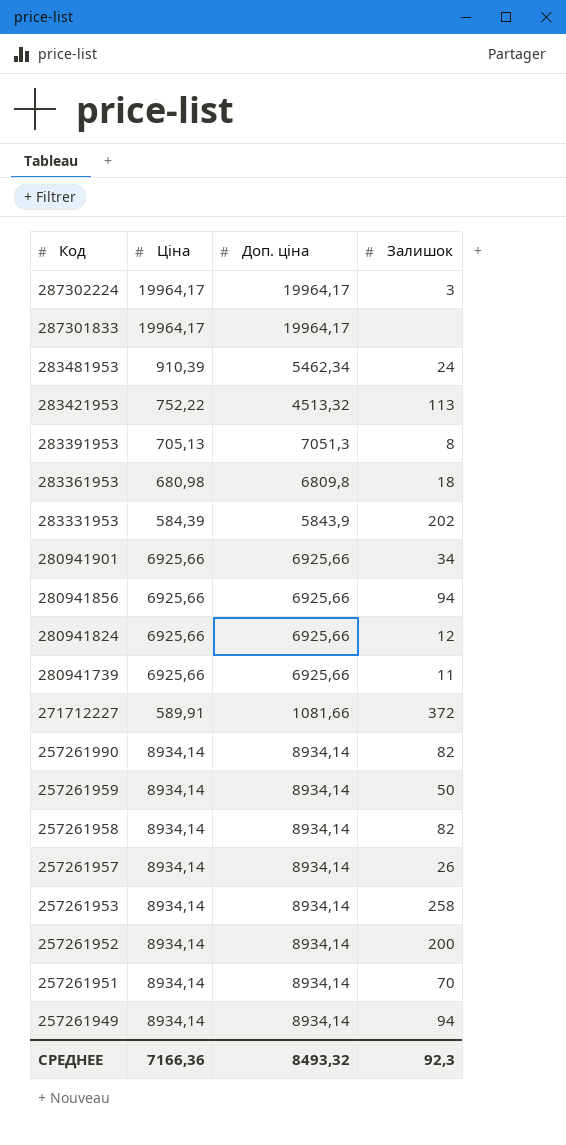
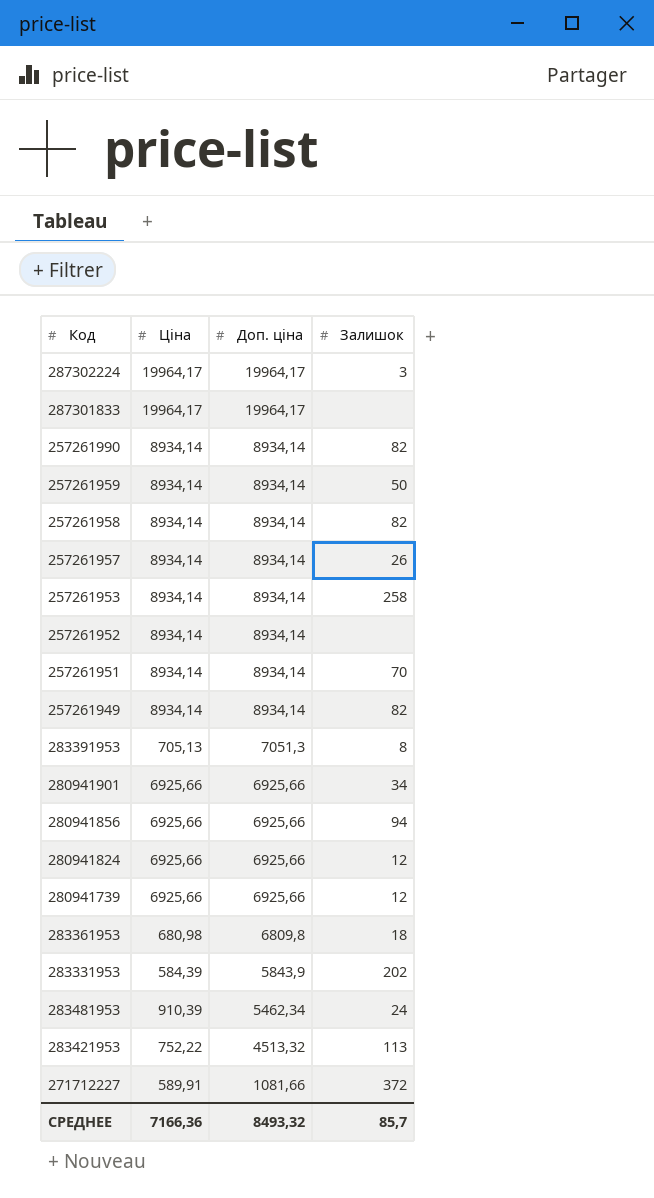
row order: Код descending -> Доп. ціна descending
257261952 | Залишок: 200 -> none
257261949 | Залишок: 94 -> 82
280941739 | Залишок: 11 -> 12
СРЕДНЕЕ | Залишок: 92,3 -> 85,7

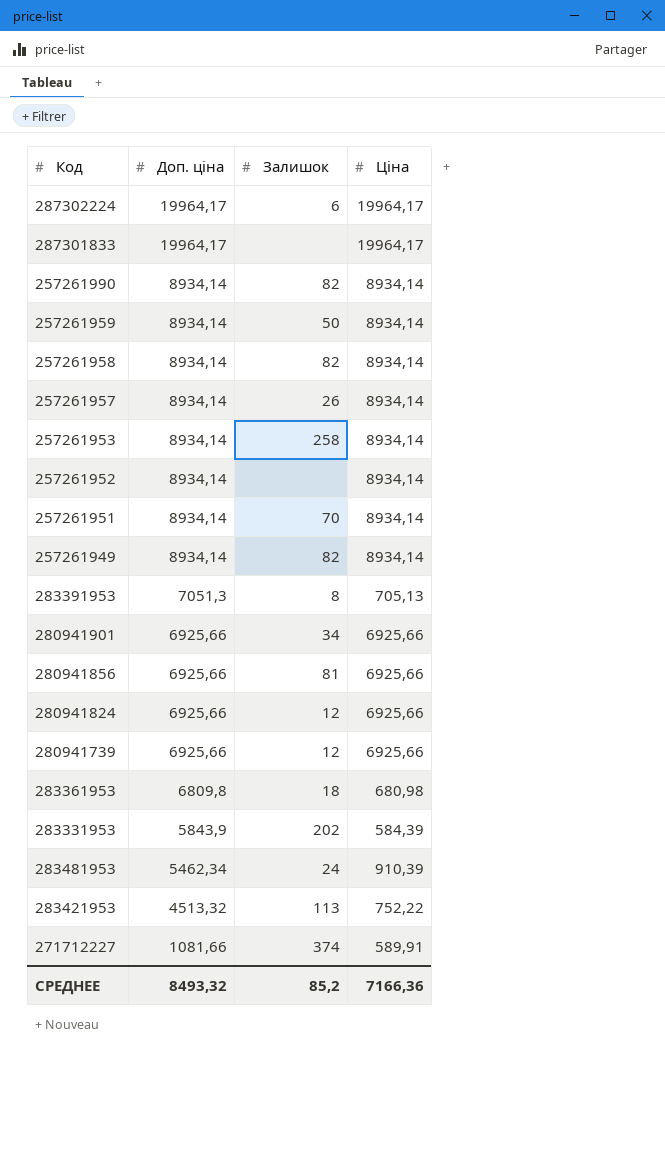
column Ціна | position: 2 -> 4
287302224 | Залишок: 3 -> 6
280941856 | Залишок: 94 -> 81
271712227 | Залишок: 372 -> 374
СРЕДНЕЕ | Залишок: 85,7 -> 85,2

